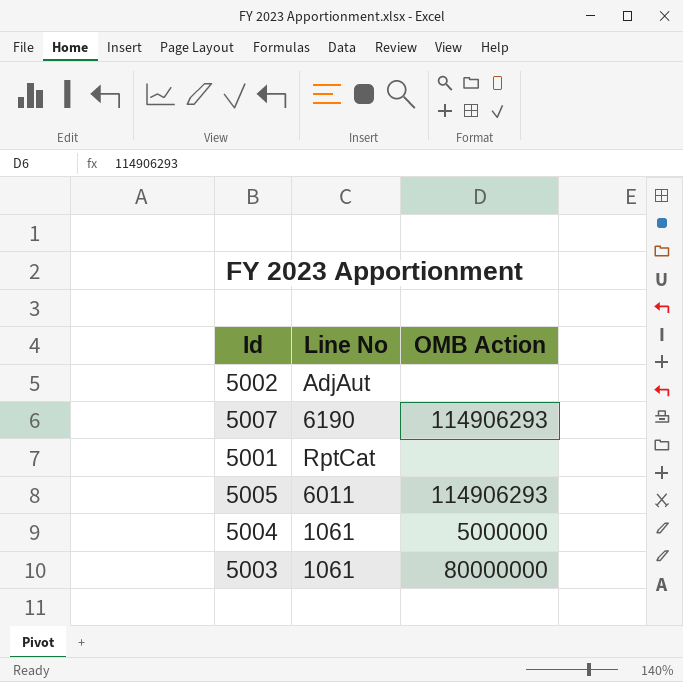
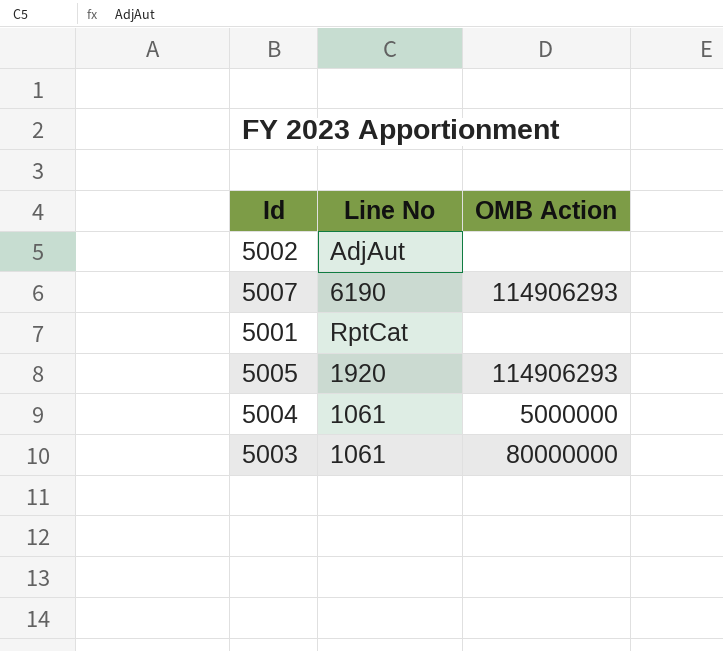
5005 | Line No: 6011 -> 1920

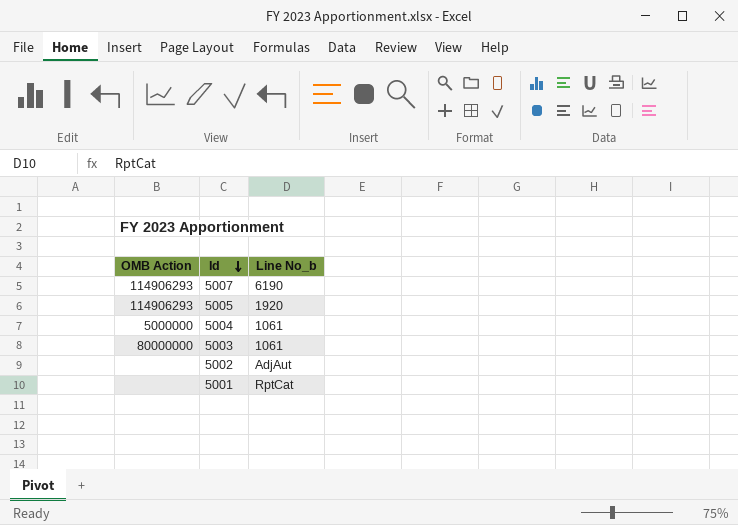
row order: none -> Id descending
column OMB Action | position: 3 -> 1
column name: Line No -> Line No_b

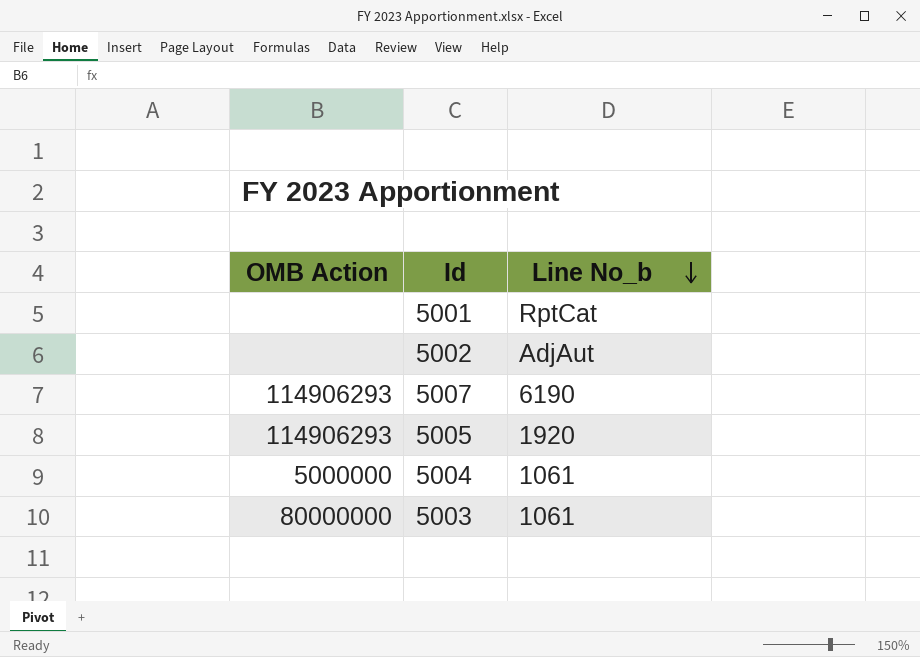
row order: Id descending -> Line No_b descending

